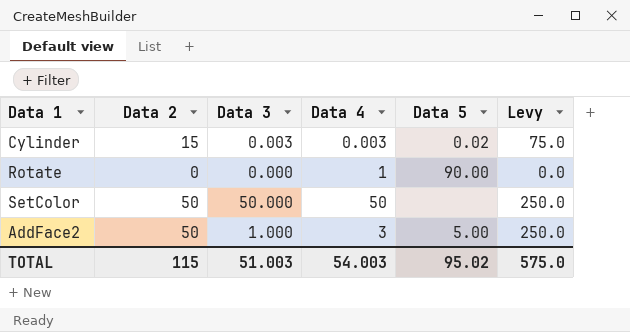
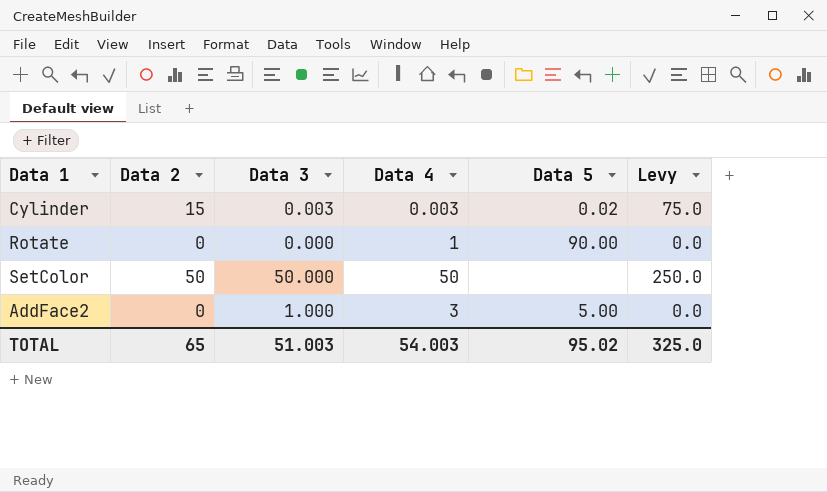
AddFace2 | Data 2: 50 -> 0
AddFace2 | Levy: 250.0 -> 0.0
TOTAL | Data 2: 115 -> 65
TOTAL | Levy: 575.0 -> 325.0

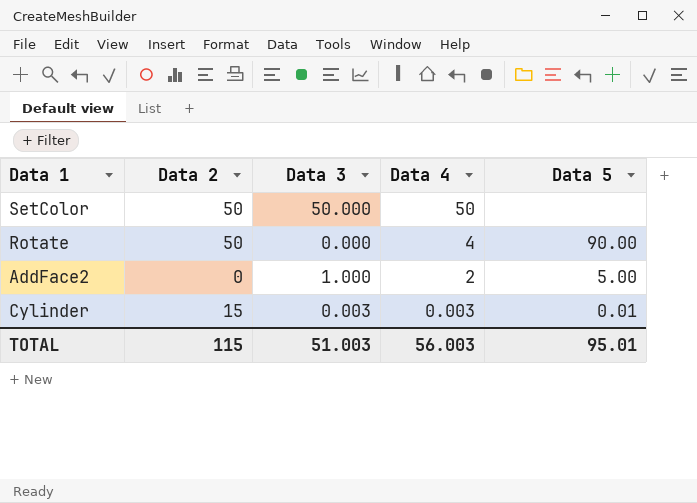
row order: none -> Data 4 descending
column Levy | formula: [Data 2] * 5 -> none
Rotate | Data 2: 0 -> 50
Rotate | Data 4: 1 -> 4
AddFace2 | Data 4: 3 -> 2
Cylinder | Data 5: 0.02 -> 0.01
TOTAL | Data 2: 65 -> 115
TOTAL | Data 4: 54.003 -> 56.003
TOTAL | Data 5: 95.02 -> 95.01

